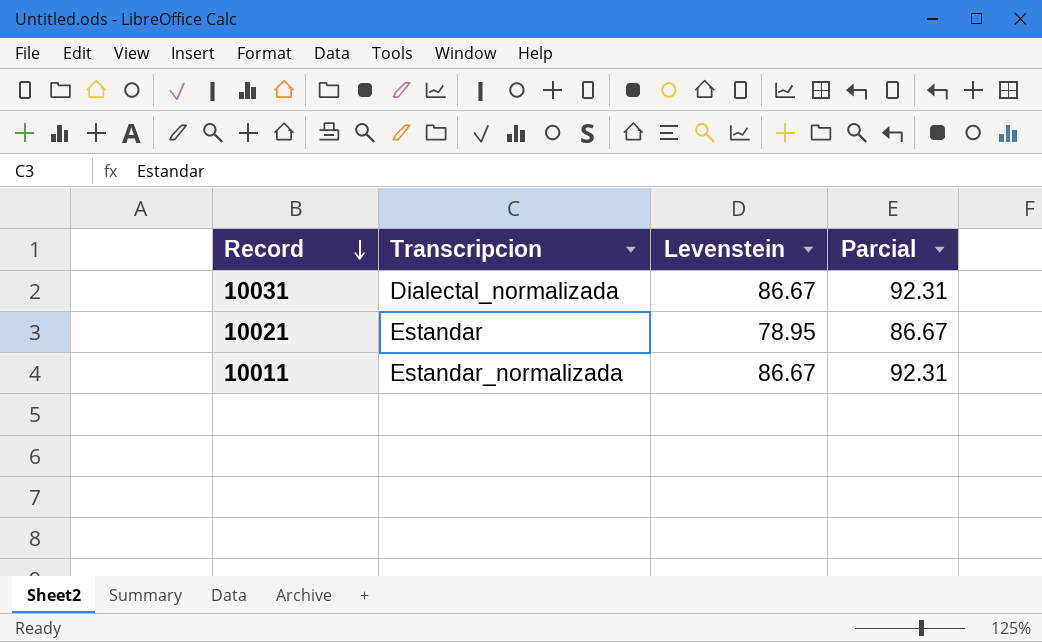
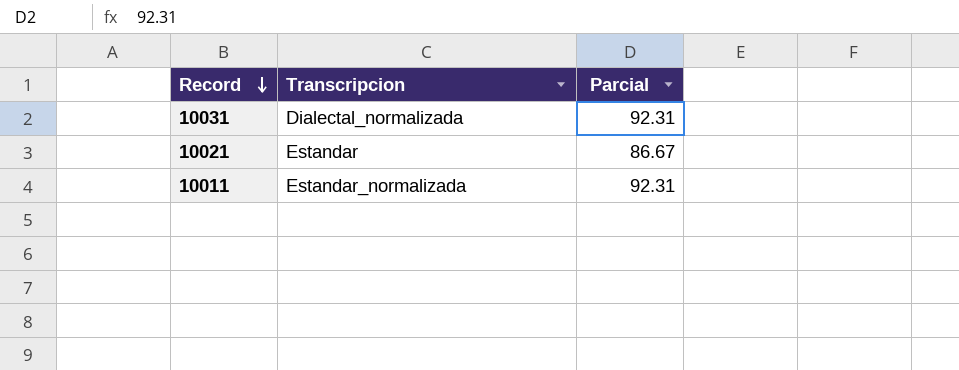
column Levenstein | position: 3 -> none

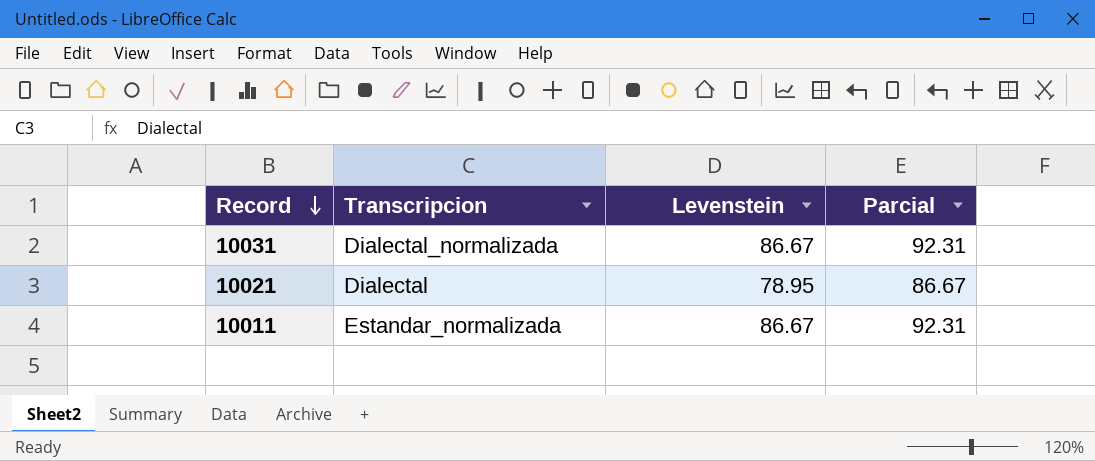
column Levenstein | position: none -> 3
10021 | Transcripcion: Estandar -> Dialectal

